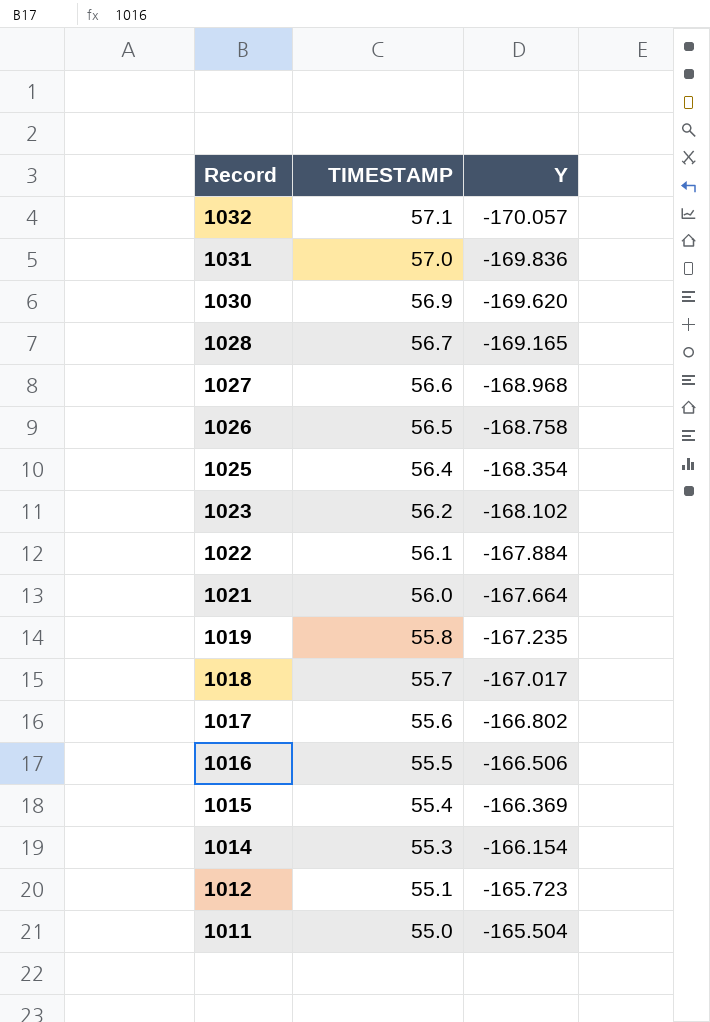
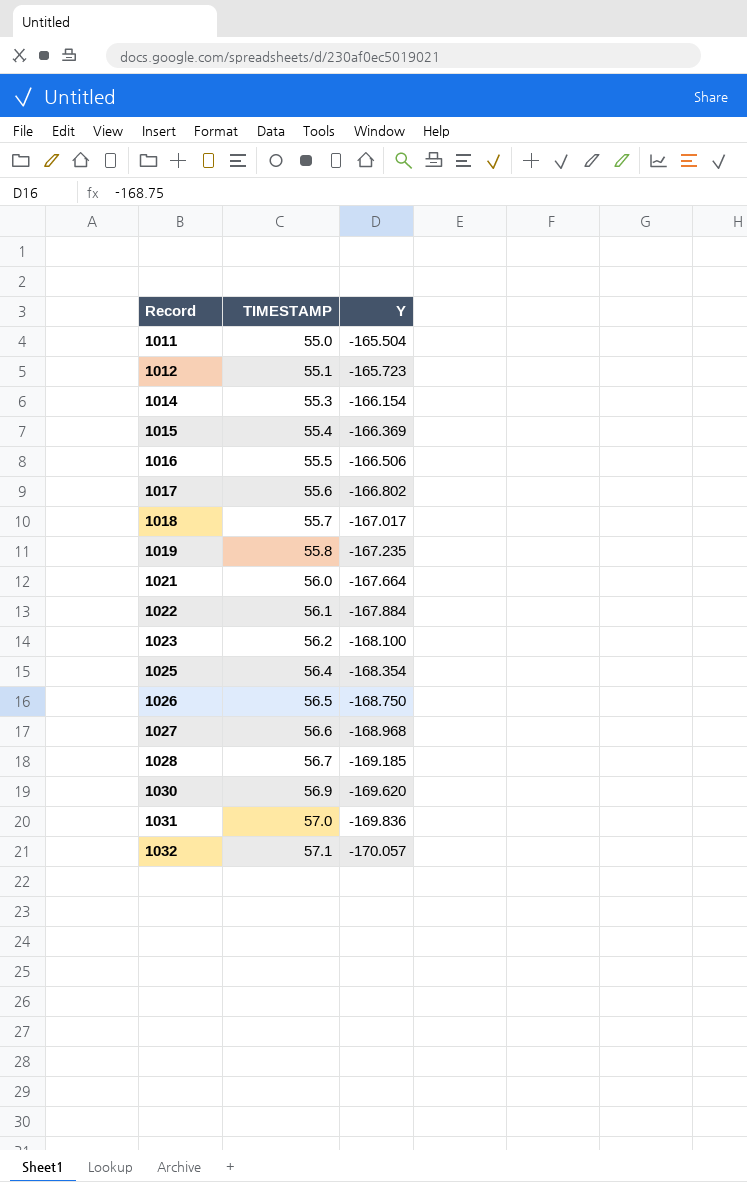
row order: Record descending -> Record ascending
1023 | Y: -168.102 -> -168.100
1026 | Y: -168.758 -> -168.750
1028 | Y: -169.165 -> -169.185

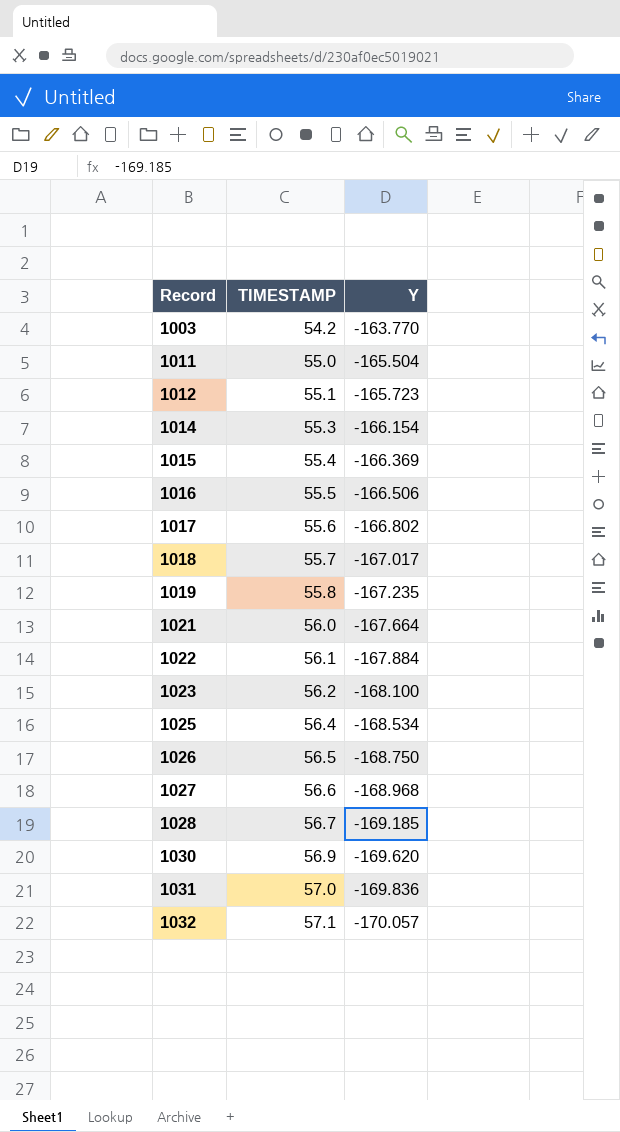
row 1003: none -> 54.2 | -163.770
1025 | Y: -168.354 -> -168.534

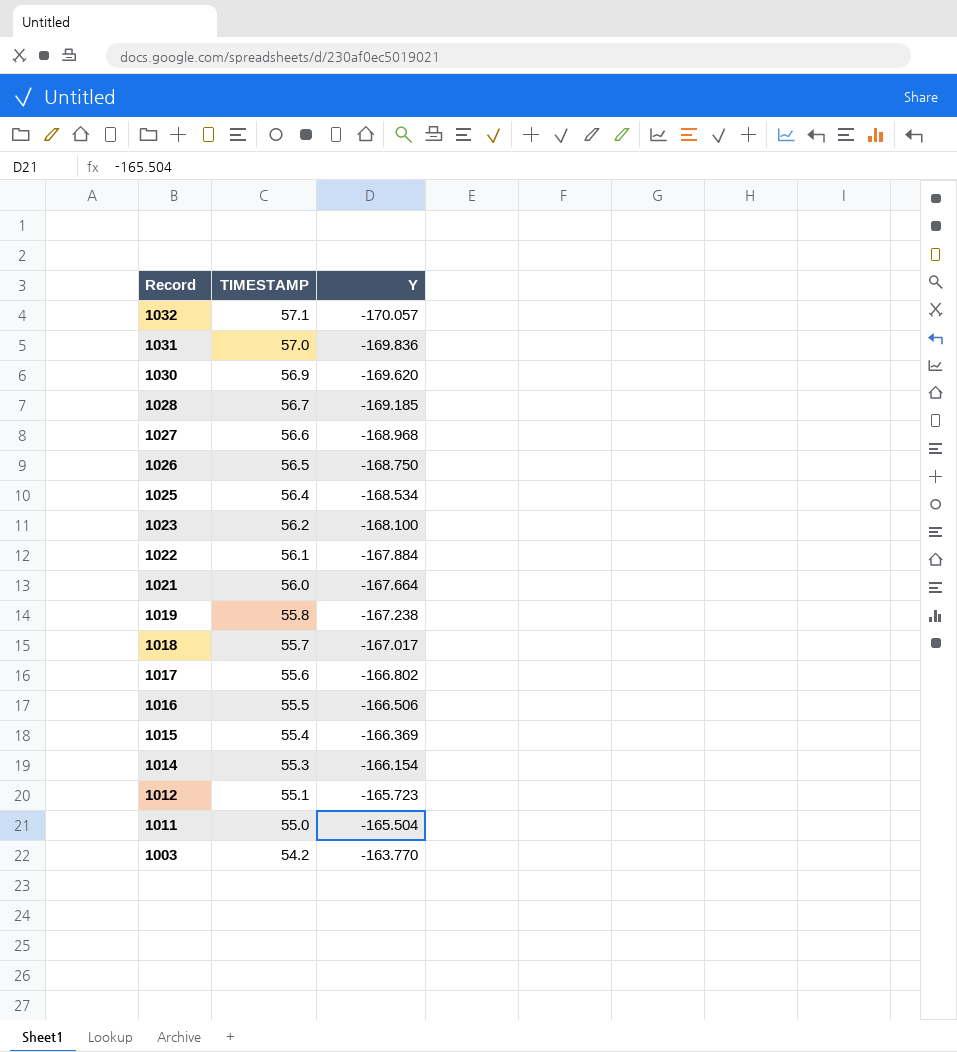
row order: Record ascending -> Record descending
1019 | Y: -167.235 -> -167.238

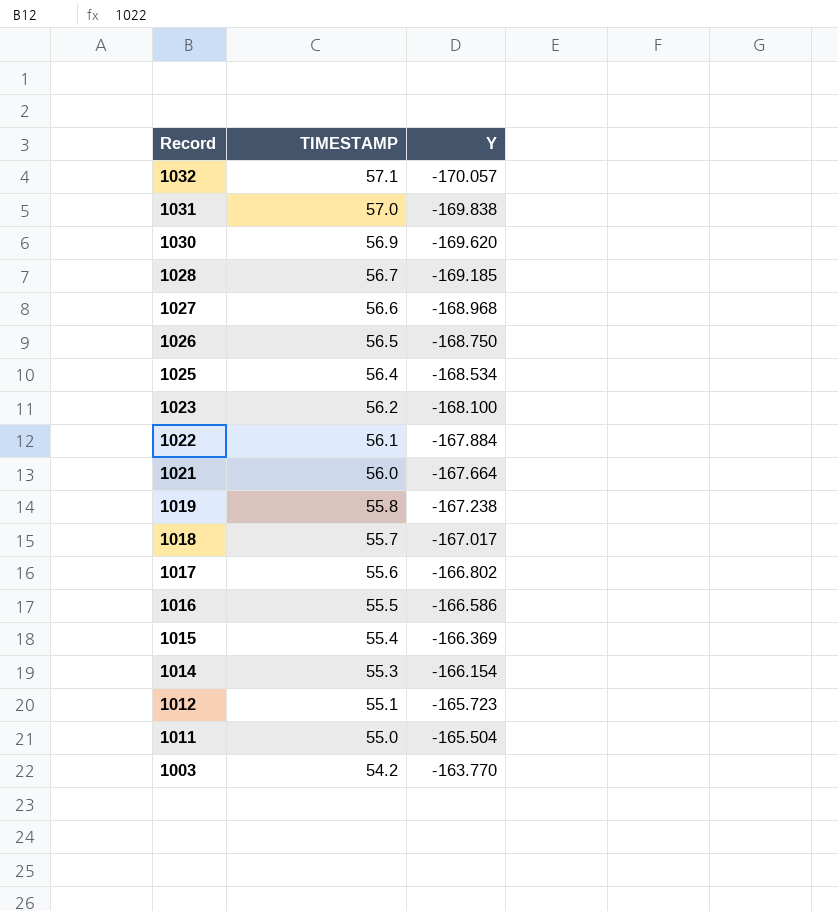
1031 | Y: -169.836 -> -169.838
1016 | Y: -166.506 -> -166.586

